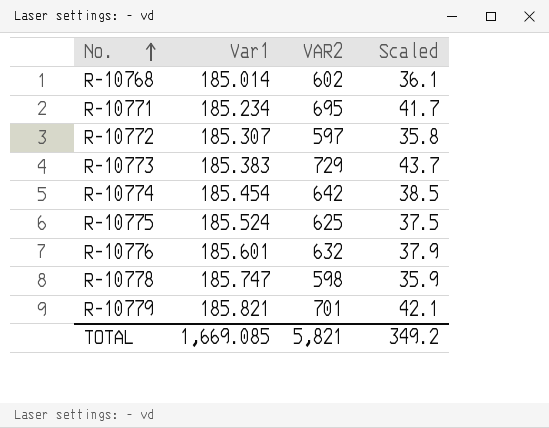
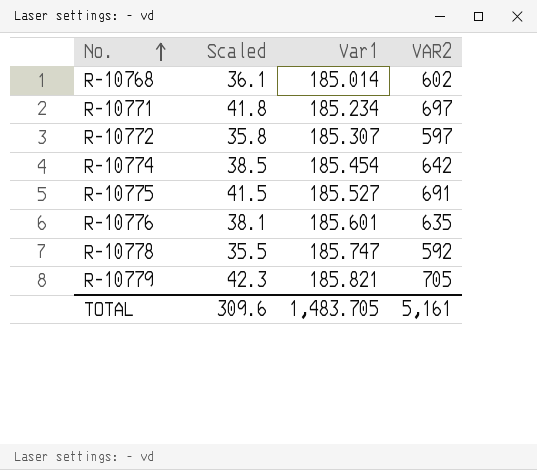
column Scaled | position: 4 -> 2
row R-10773: 185.383 | 729 | 43.7 -> none
R-10771 | Scaled: 41.7 -> 41.8
R-10771 | VAR2: 695 -> 697
R-10775 | Scaled: 37.5 -> 41.5
R-10775 | Var1: 185.524 -> 185.527
R-10775 | VAR2: 625 -> 691
R-10776 | Scaled: 37.9 -> 38.1
R-10776 | VAR2: 632 -> 635
R-10778 | Scaled: 35.9 -> 35.5
R-10778 | VAR2: 598 -> 592
R-10779 | Scaled: 42.1 -> 42.3
R-10779 | VAR2: 701 -> 705
TOTAL | Scaled: 349.2 -> 309.6
TOTAL | Var1: 1,669.085 -> 1,483.705
TOTAL | VAR2: 5,821 -> 5,161

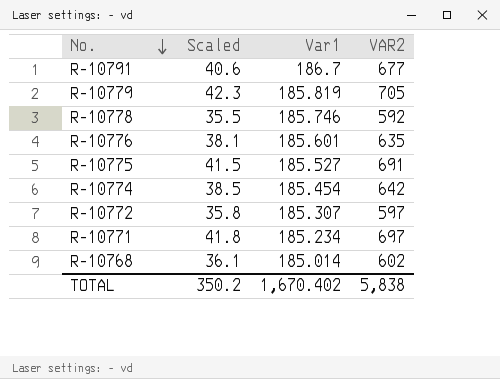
row order: No. ascending -> No. descending
row R-10791: none -> 40.6 | 186.7 | 677
R-10779 | Var1: 185.821 -> 185.819
R-10778 | Var1: 185.747 -> 185.746
TOTAL | Scaled: 309.6 -> 350.2
TOTAL | Var1: 1,483.705 -> 1,670.402
TOTAL | VAR2: 5,161 -> 5,838

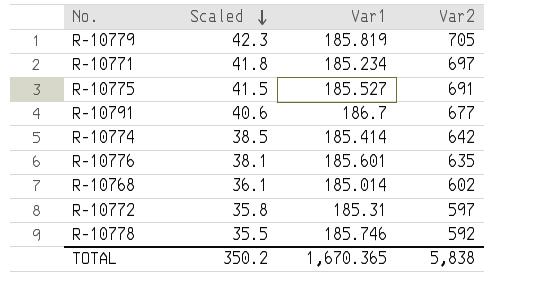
row order: No. descending -> Scaled descending
column name: VAR2 -> Var2
R-10774 | Var1: 185.454 -> 185.414
R-10772 | Var1: 185.307 -> 185.31
TOTAL | Var1: 1,670.402 -> 1,670.365

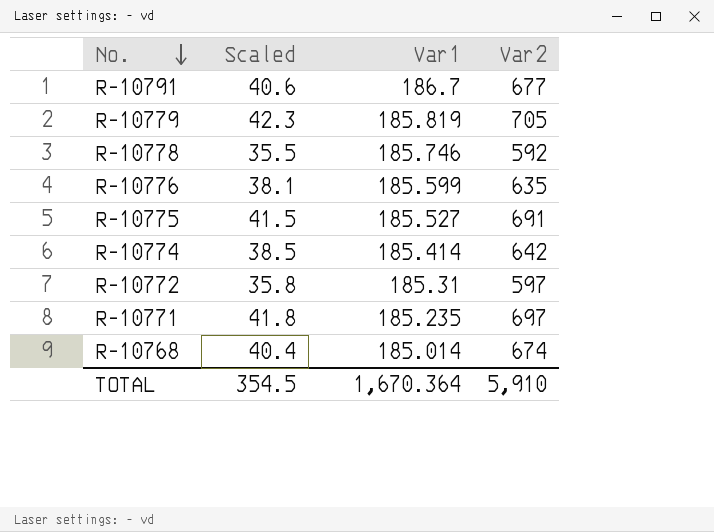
row order: Scaled descending -> No. descending
R-10776 | Var1: 185.601 -> 185.599
R-10771 | Var1: 185.234 -> 185.235
R-10768 | Scaled: 36.1 -> 40.4
R-10768 | Var2: 602 -> 674
TOTAL | Scaled: 350.2 -> 354.5
TOTAL | Var1: 1,670.365 -> 1,670.364
TOTAL | Var2: 5,838 -> 5,910

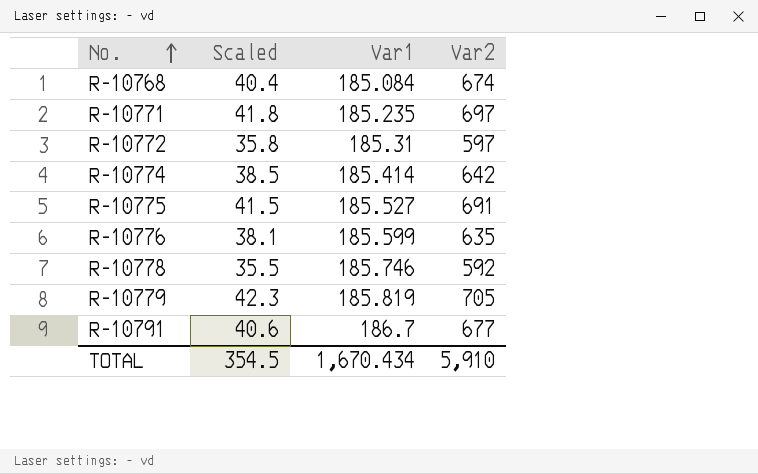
row order: No. descending -> No. ascending
R-10768 | Var1: 185.014 -> 185.084
TOTAL | Var1: 1,670.364 -> 1,670.434

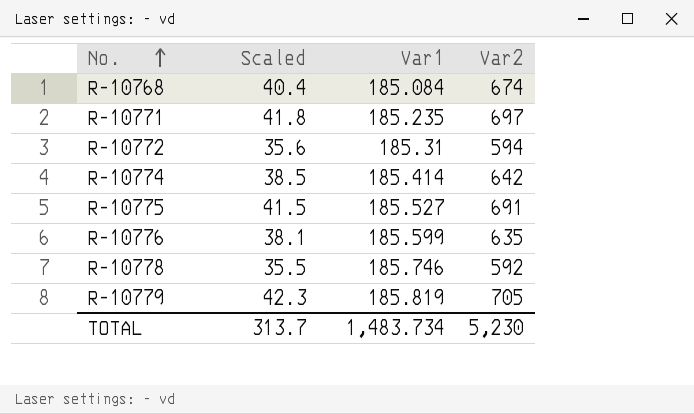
row R-10791: 40.6 | 186.7 | 677 -> none
R-10772 | Scaled: 35.8 -> 35.6
R-10772 | Var2: 597 -> 594
TOTAL | Scaled: 354.5 -> 313.7
TOTAL | Var1: 1,670.434 -> 1,483.734
TOTAL | Var2: 5,910 -> 5,230

